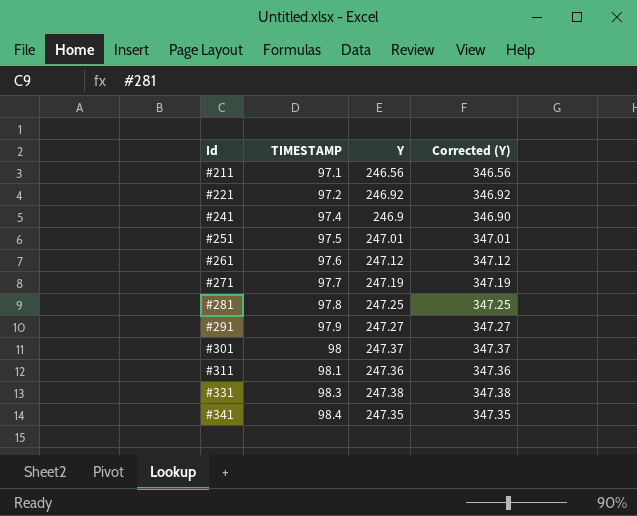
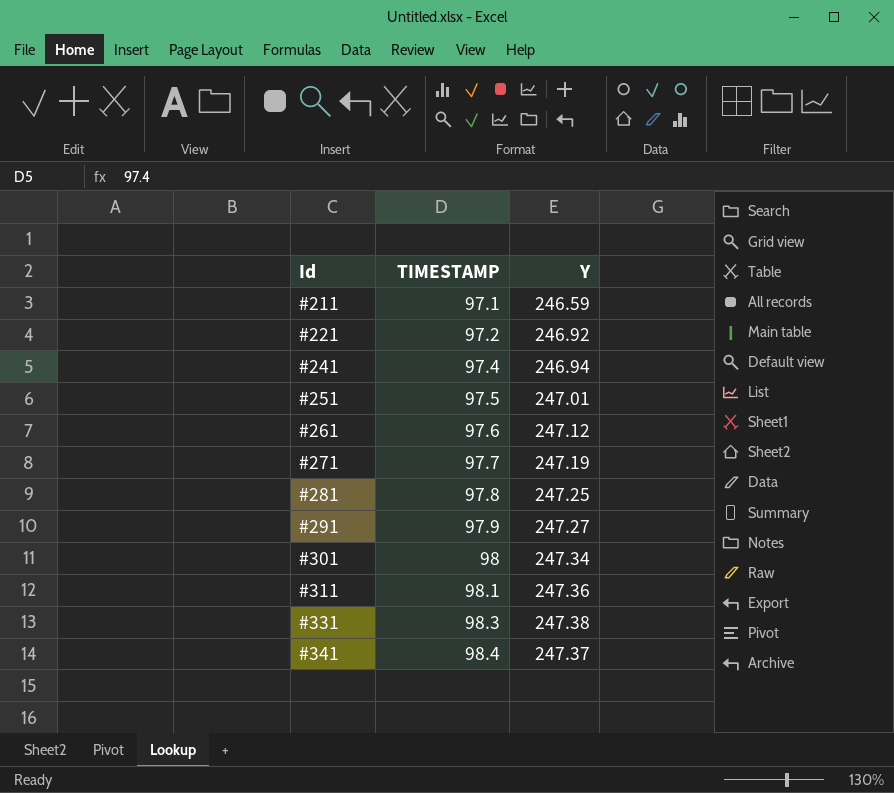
column Corrected (Y) | formula: [Y] + 100 -> none
#211 | Y: 246.56 -> 246.59
#241 | Y: 246.9 -> 246.94
#301 | Y: 247.37 -> 247.34
#341 | Y: 247.35 -> 247.37

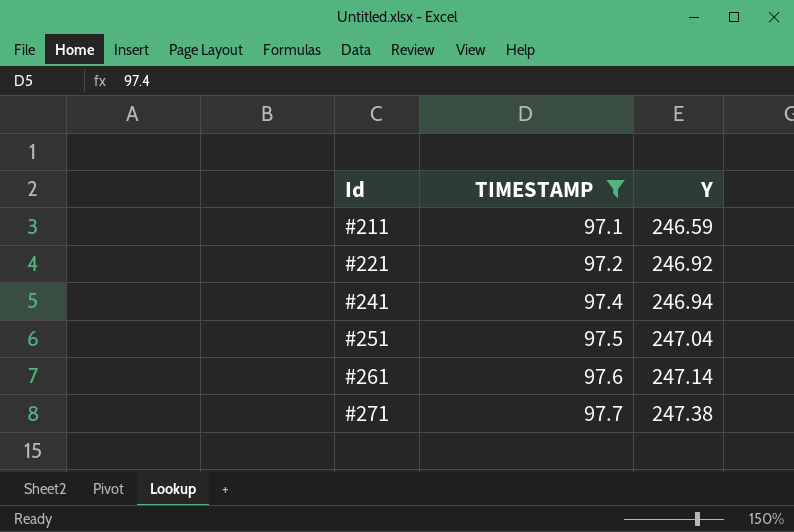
filter: none -> TIMESTAMP <= 97.7
#251 | Y: 247.01 -> 247.04
#261 | Y: 247.12 -> 247.14
#271 | Y: 247.19 -> 247.38

